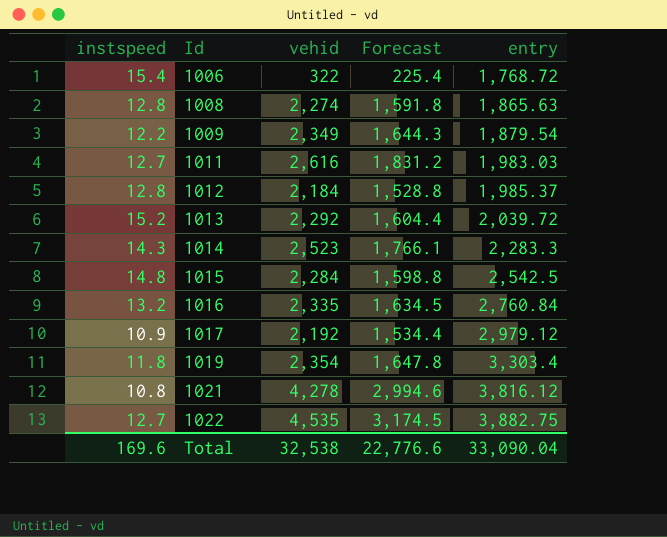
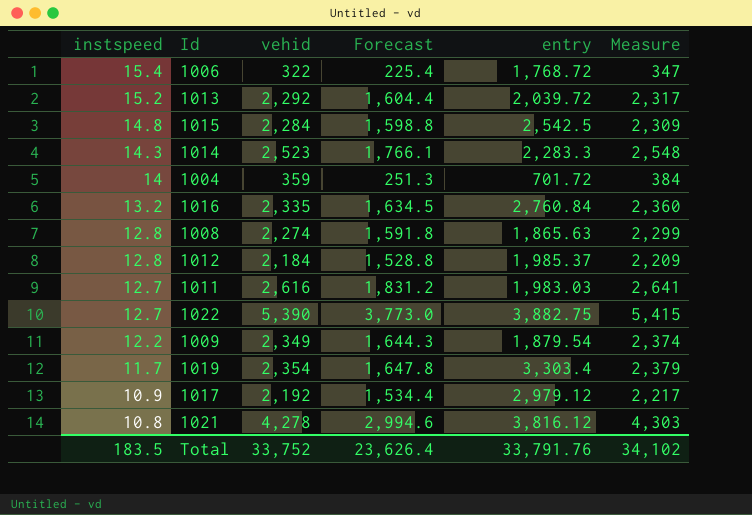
row order: Id ascending -> instspeed descending
column Measure | formula: none -> [vehid] + 25
row 1004: none -> 14 | 359 | 251.3 | 701.72 | 384
1022 | vehid: 4,535 -> 5,390
1022 | Forecast: 3,174.5 -> 3,773.0
1019 | instspeed: 11.8 -> 11.7
Total | instspeed: 169.6 -> 183.5
Total | vehid: 32,538 -> 33,752
Total | Forecast: 22,776.6 -> 23,626.4
Total | entry: 33,090.04 -> 33,791.76

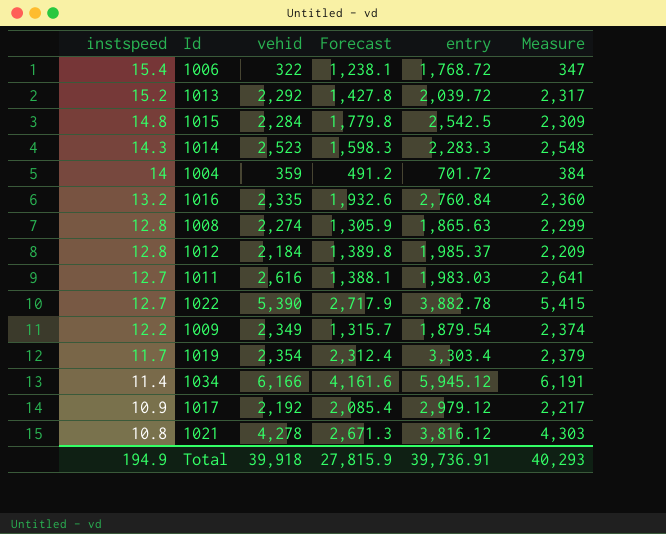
column Forecast | formula: [vehid] * 0.7 -> [entry] * 0.7
1022 | entry: 3,882.75 -> 3,882.78
row 1034: none -> 11.4 | 6,166 | 4,161.6 | 5,945.12 | 6,191
Total | instspeed: 183.5 -> 194.9
Total | vehid: 33,752 -> 39,918
Total | Forecast: 23,626.4 -> 27,815.9
Total | entry: 33,791.76 -> 39,736.91
Total | Measure: 34,102 -> 40,293

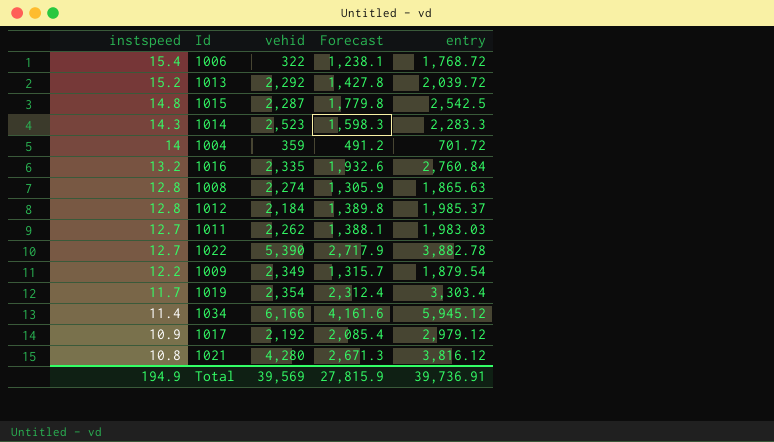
column Measure | formula: [vehid] + 25 -> none
1015 | vehid: 2,284 -> 2,287
1011 | vehid: 2,616 -> 2,262
1021 | vehid: 4,278 -> 4,280
Total | vehid: 39,918 -> 39,569

